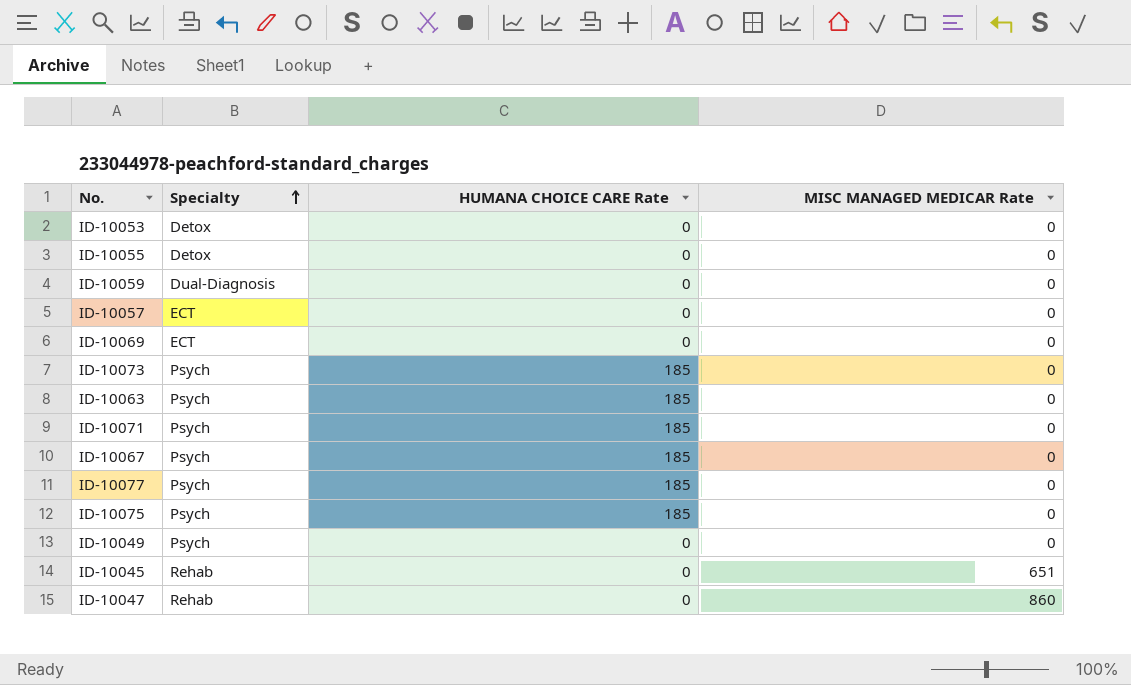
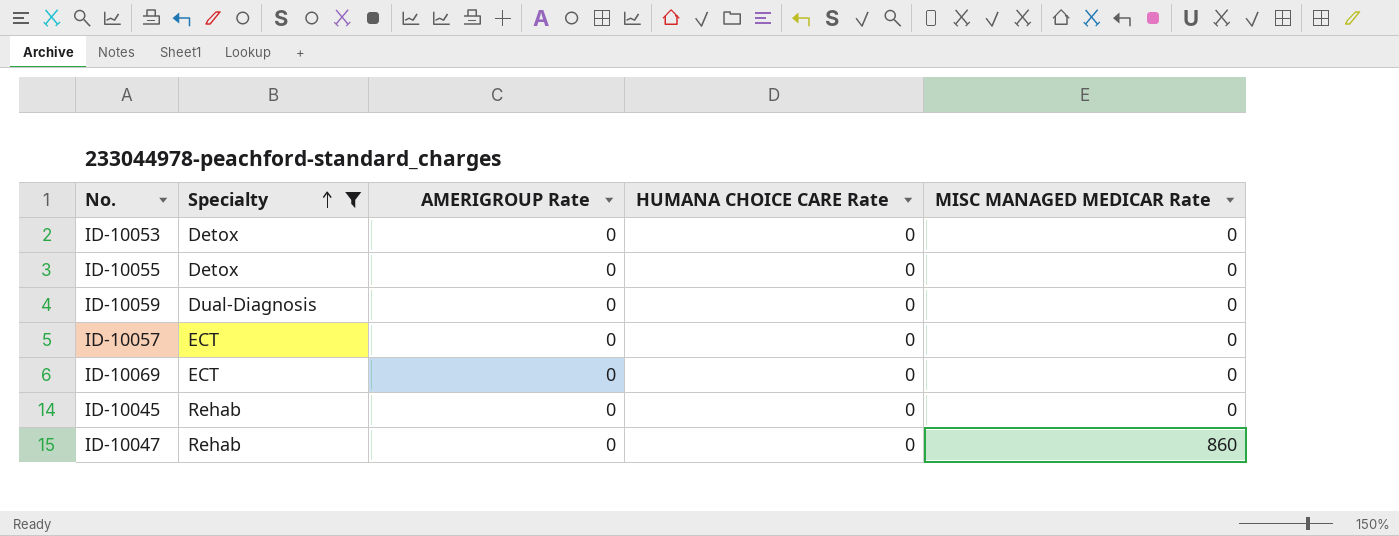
filter: none -> Specialty != Psych
column AMERIGROUP Rate | position: none -> 3
ID-10045 | MISC MANAGED MEDICAR Rate: 651 -> 0

